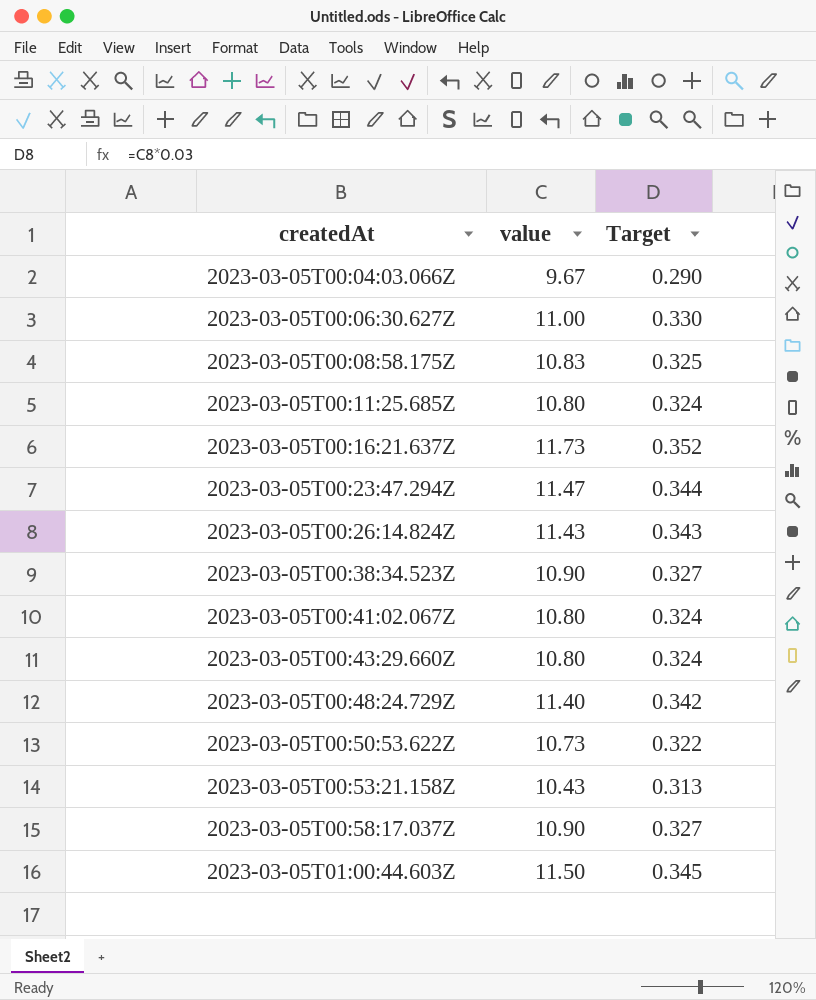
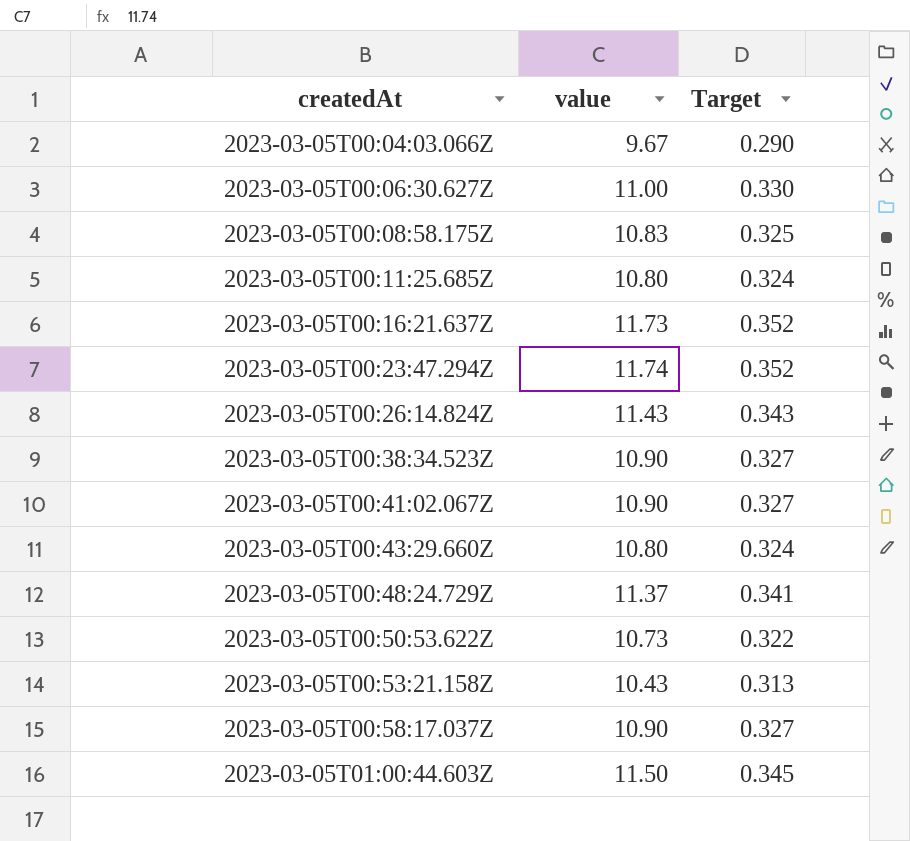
2023-03-05T00:23:47.294Z | value: 11.47 -> 11.74
2023-03-05T00:23:47.294Z | Target: 0.344 -> 0.352
2023-03-05T00:41:02.067Z | value: 10.80 -> 10.90
2023-03-05T00:41:02.067Z | Target: 0.324 -> 0.327
2023-03-05T00:48:24.729Z | value: 11.40 -> 11.37
2023-03-05T00:48:24.729Z | Target: 0.342 -> 0.341

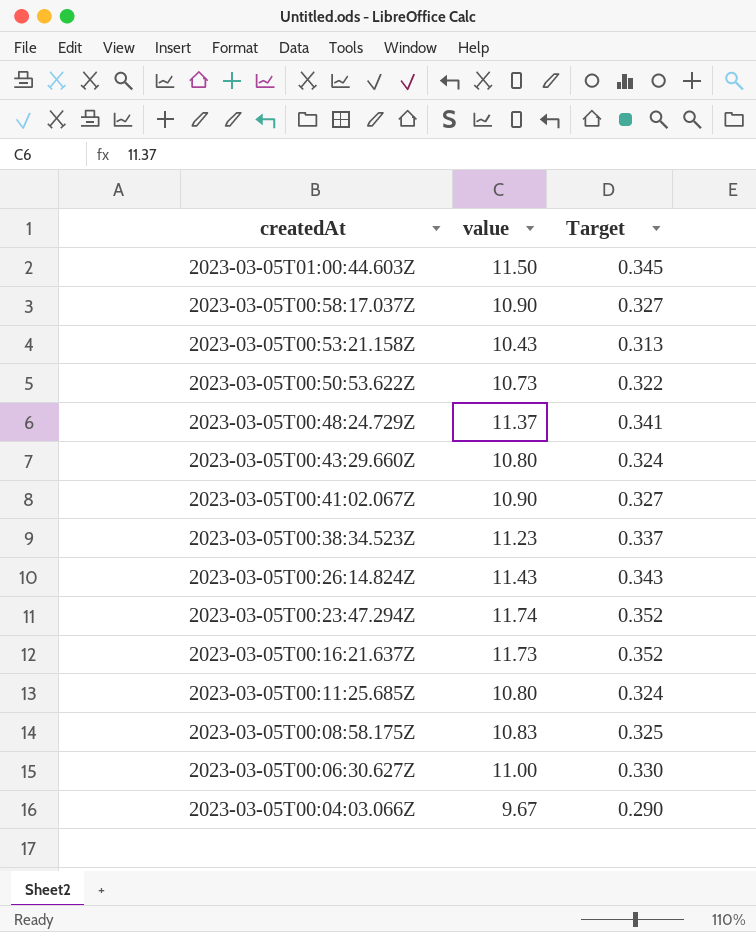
row order: createdAt ascending -> createdAt descending
2023-03-05T00:38:34.523Z | value: 10.90 -> 11.23
2023-03-05T00:38:34.523Z | Target: 0.327 -> 0.337

